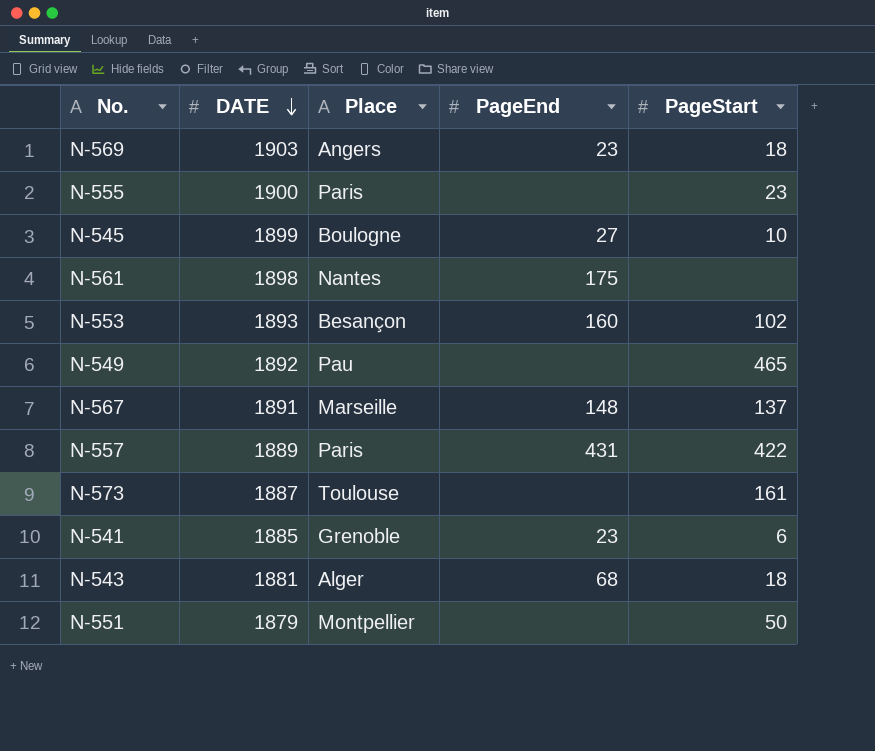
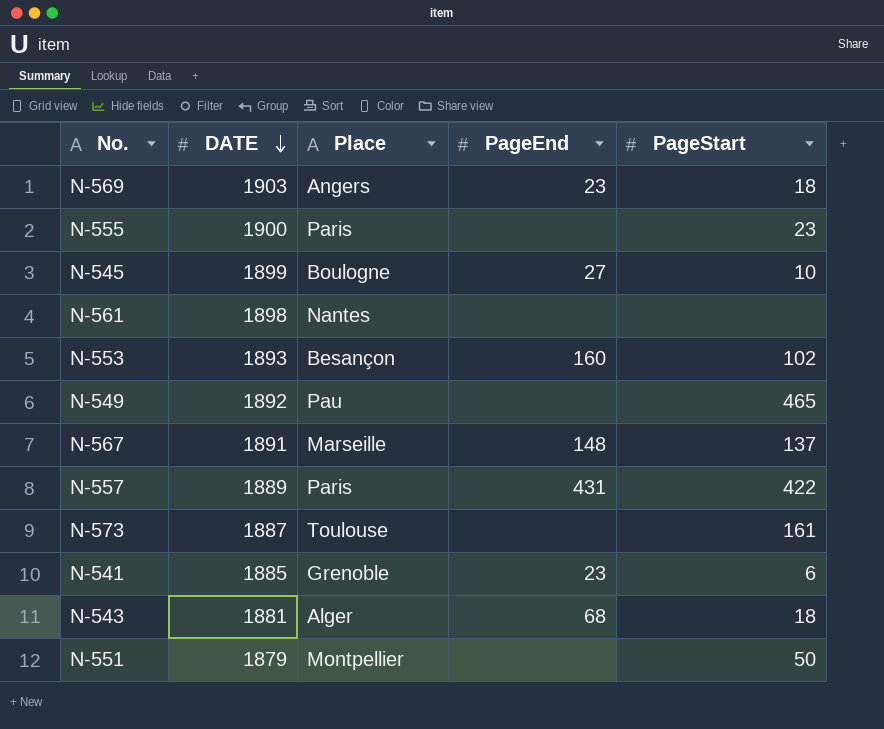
N-561 | PageEnd: 175 -> none

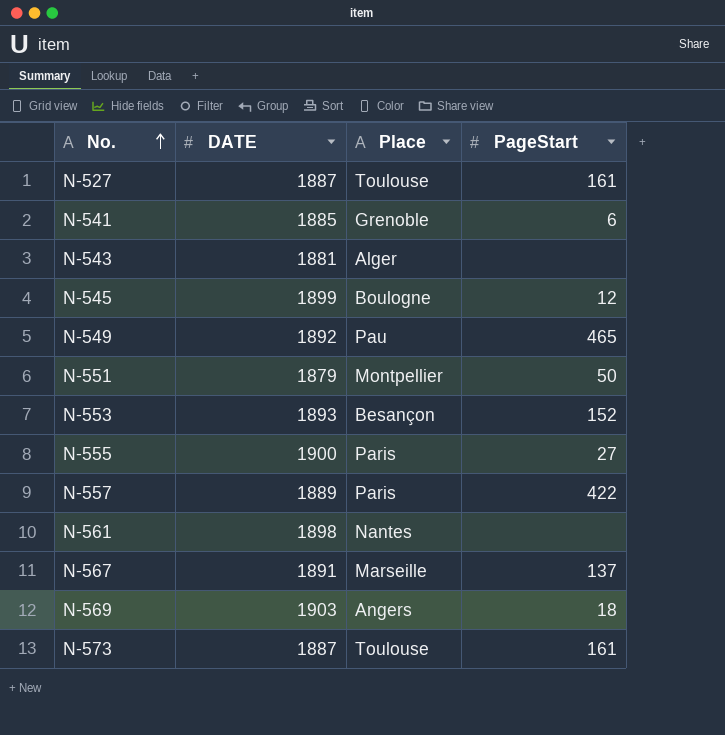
row order: DATE descending -> No. ascending
column PageEnd | position: 4 -> none
row N-527: none -> 1887 | Toulouse | 161
N-543 | PageStart: 18 -> none
N-545 | PageStart: 10 -> 12
N-553 | PageStart: 102 -> 152
N-555 | PageStart: 23 -> 27

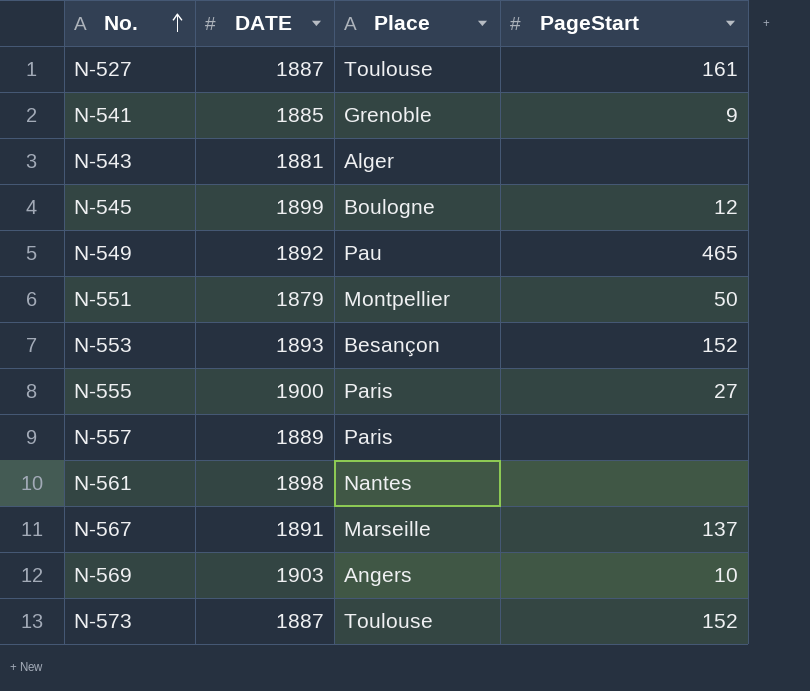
N-541 | PageStart: 6 -> 9
N-557 | PageStart: 422 -> none
N-569 | PageStart: 18 -> 10
N-573 | PageStart: 161 -> 152

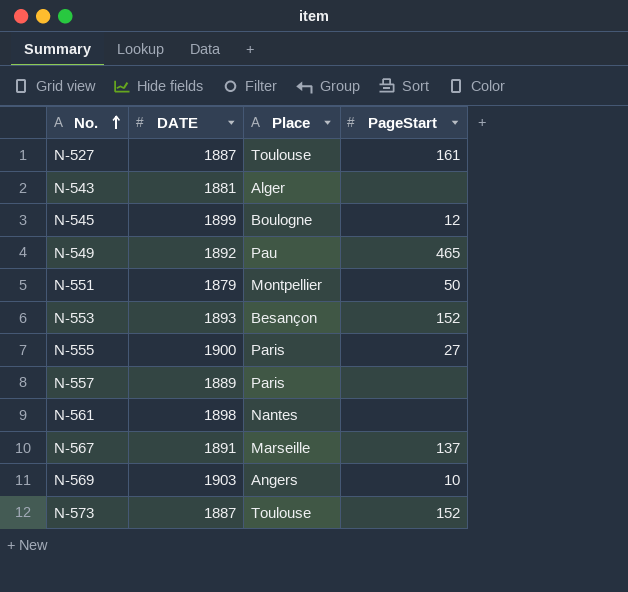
row N-541: 1885 | Grenoble | 9 -> none

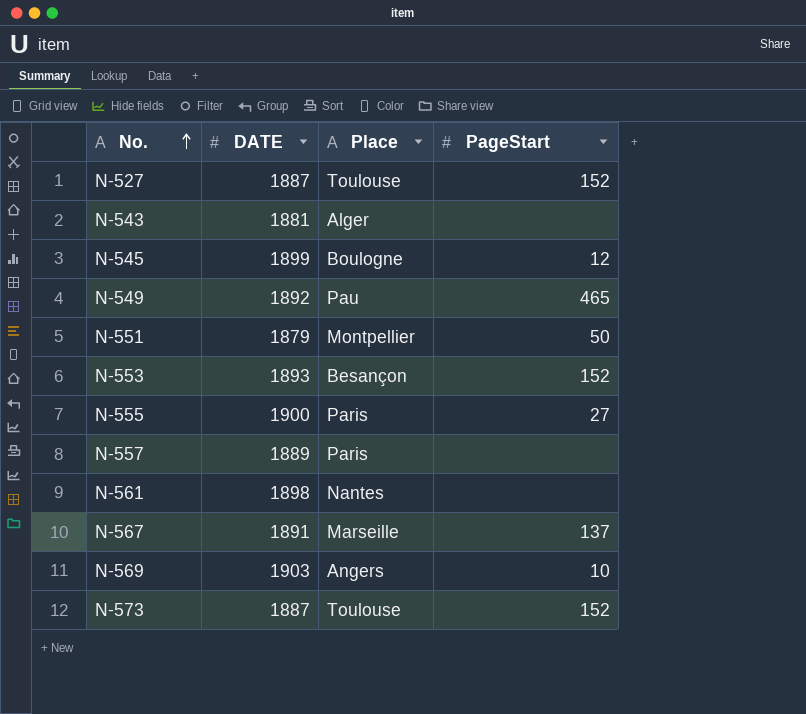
N-527 | PageStart: 161 -> 152

